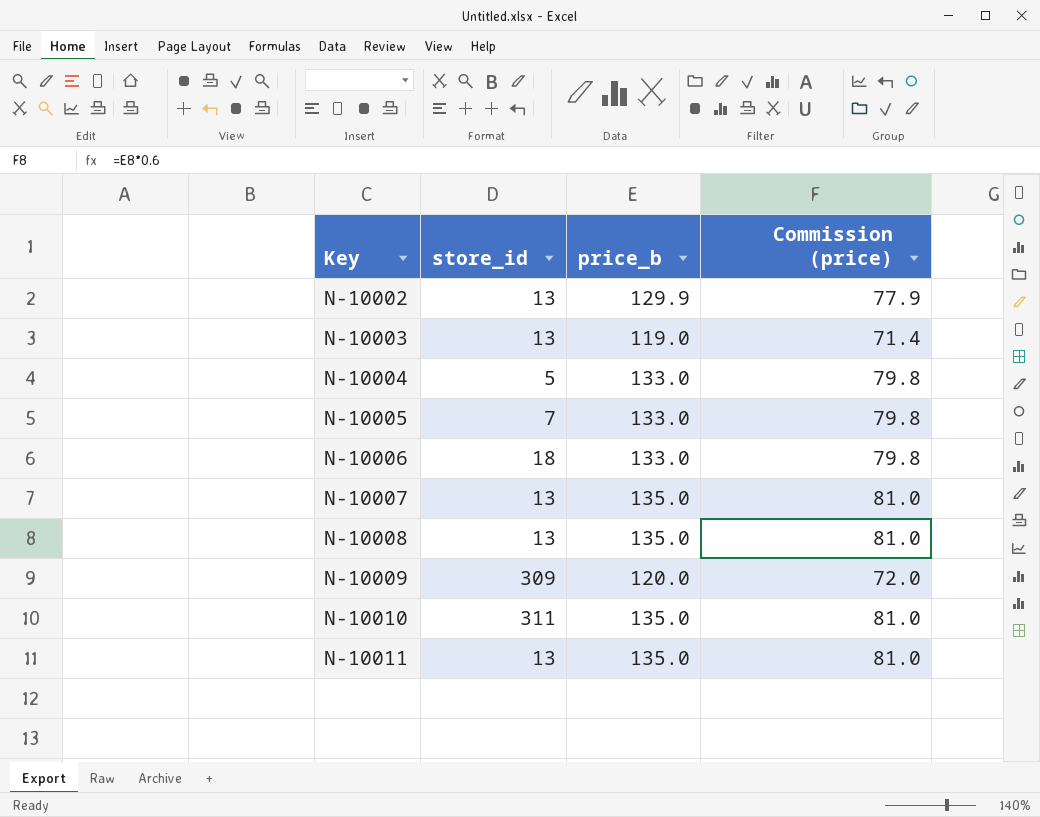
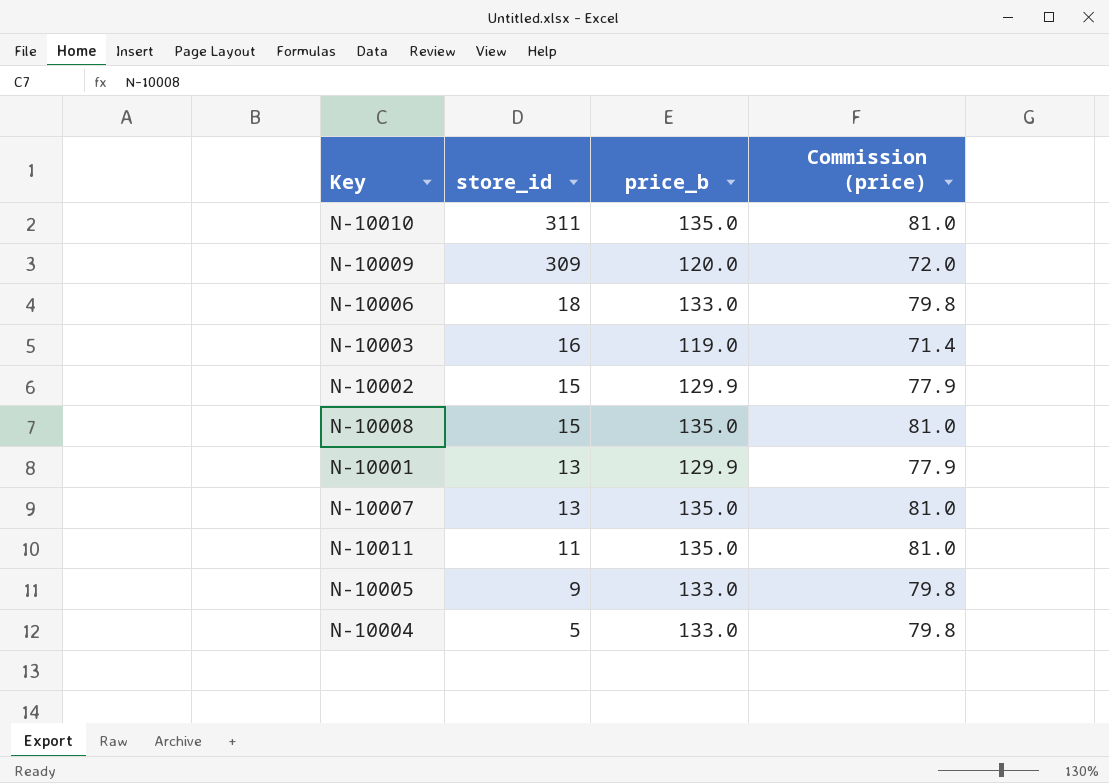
row order: Key ascending -> store_id descending
N-10003 | store_id: 13 -> 16
N-10002 | store_id: 13 -> 15
N-10008 | store_id: 13 -> 15
row N-10001: none -> 13 | 129.9 | 77.9
N-10011 | store_id: 13 -> 11
N-10005 | store_id: 7 -> 9

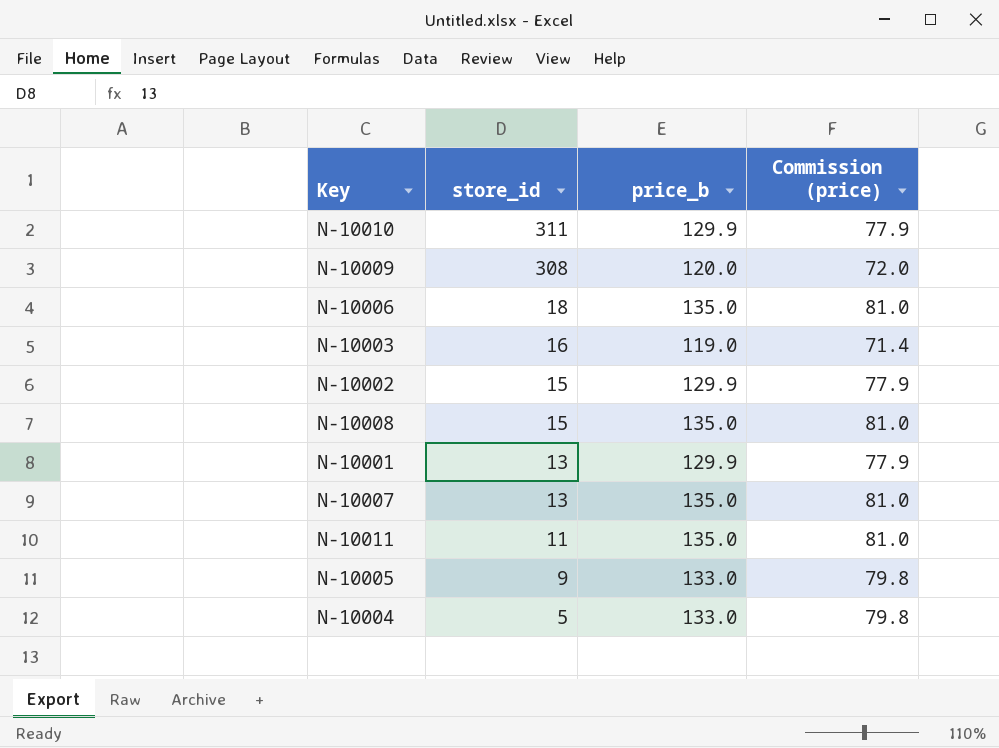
N-10010 | price_b: 135.0 -> 129.9
N-10010 | Commission (price): 81.0 -> 77.9
N-10009 | store_id: 309 -> 308
N-10006 | price_b: 133.0 -> 135.0
N-10006 | Commission (price): 79.8 -> 81.0

